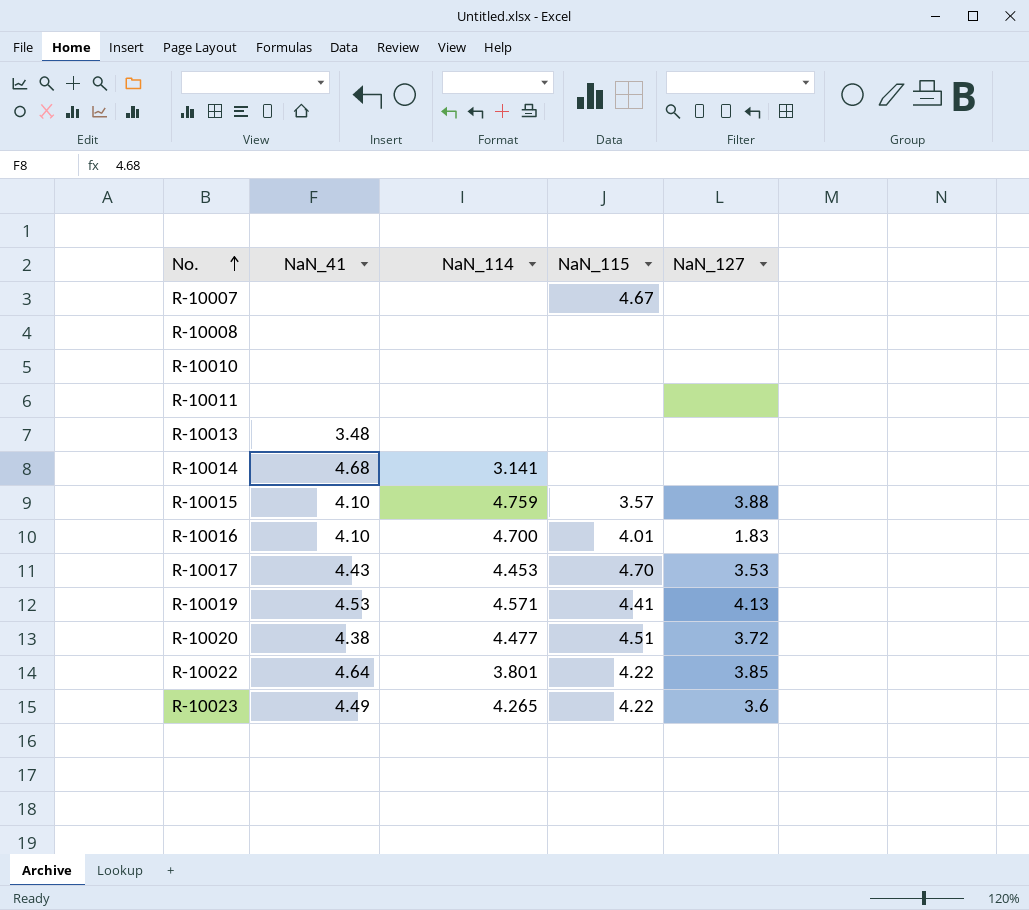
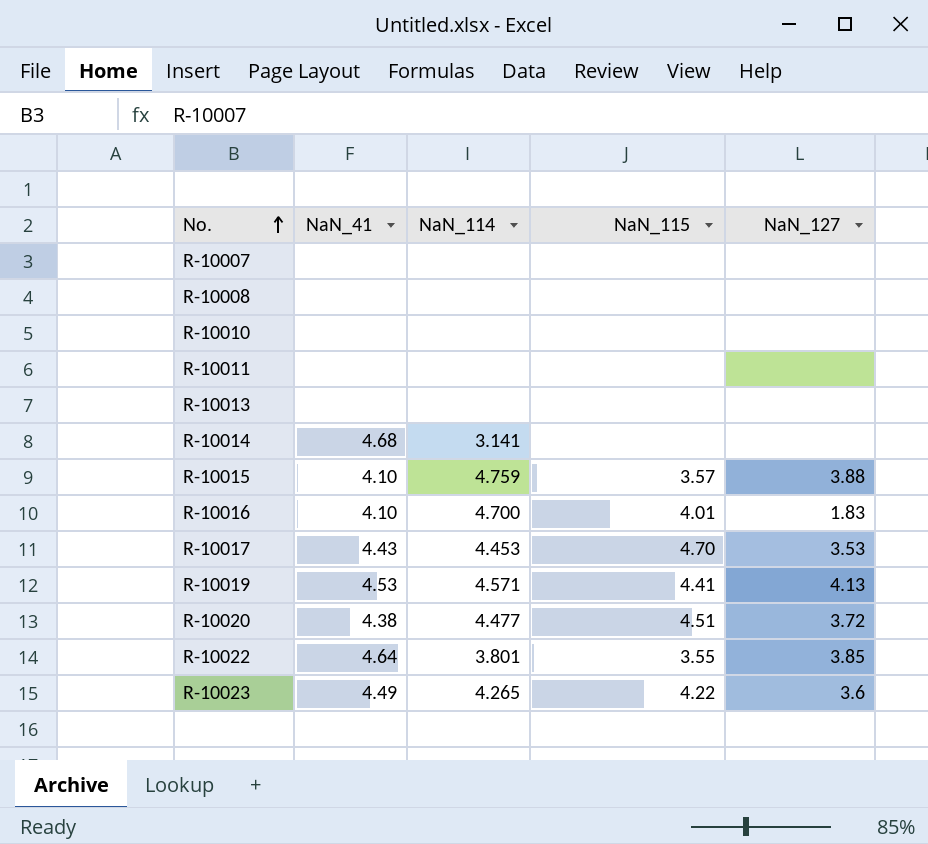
R-10007 | NaN_115: 4.67 -> none
R-10013 | NaN_41: 3.48 -> none
R-10022 | NaN_115: 4.22 -> 3.55

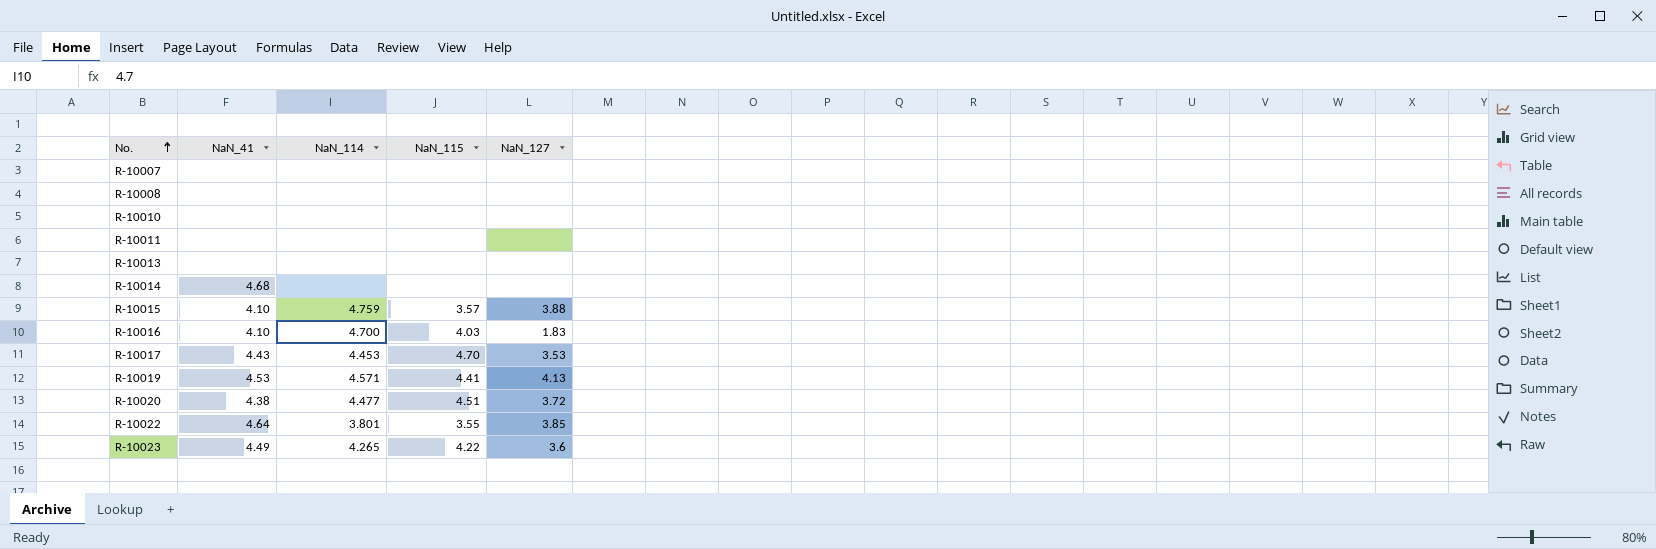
R-10014 | NaN_114: 3.141 -> none
R-10016 | NaN_115: 4.01 -> 4.03

